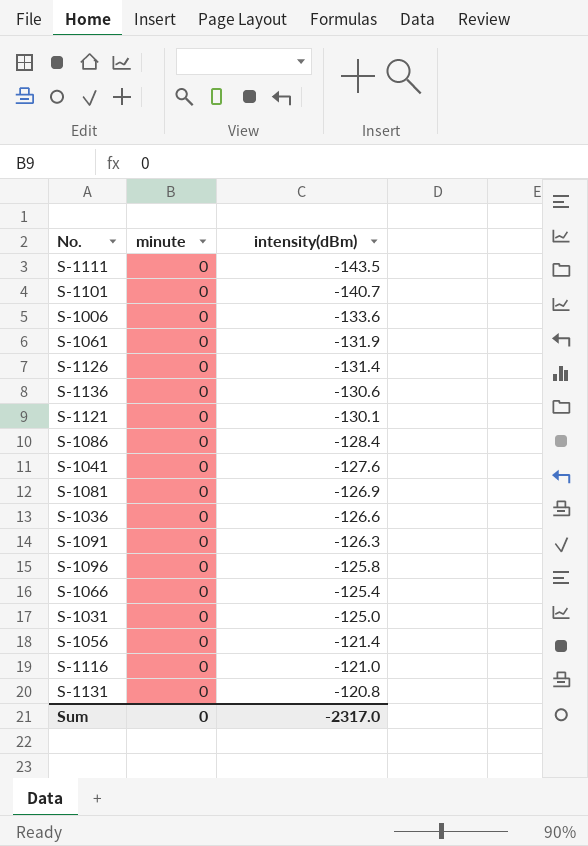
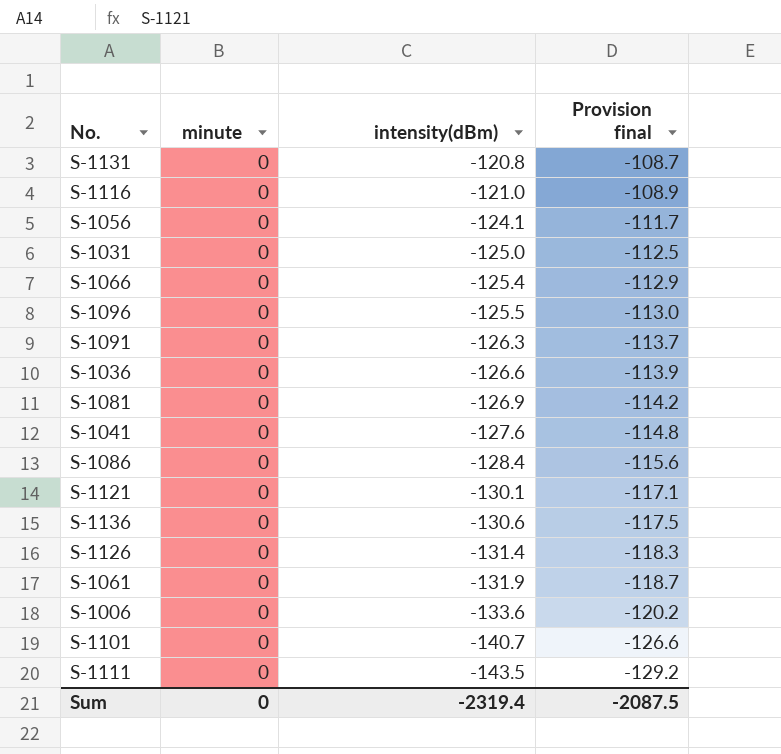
row order: intensity(dBm) ascending -> intensity(dBm) descending
column Provision final | formula: none -> [intensity(dBm)] * 0.9
S-1056 | intensity(dBm): -121.4 -> -124.1
S-1096 | intensity(dBm): -125.8 -> -125.5
Sum | intensity(dBm): -2317.0 -> -2319.4

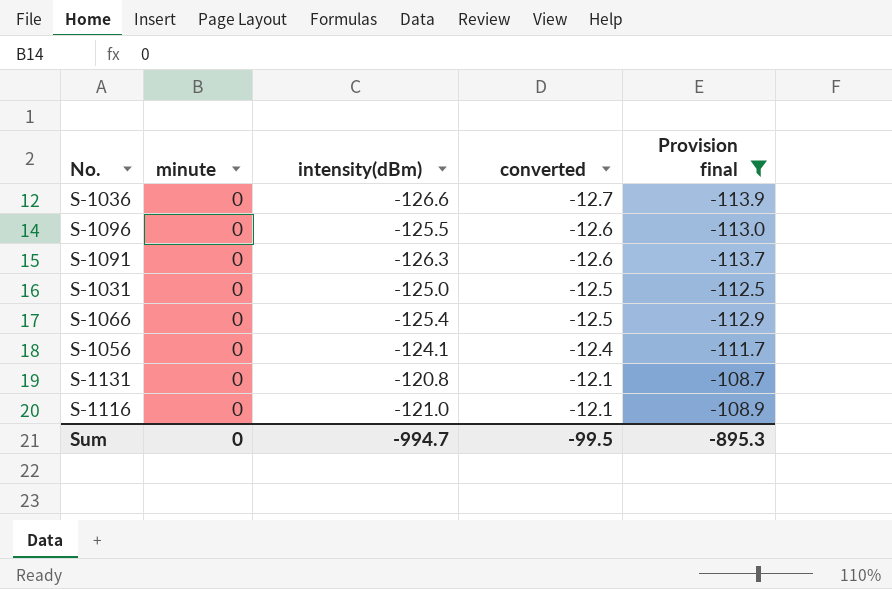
filter: none -> Provision final >= -113.9
row order: intensity(dBm) descending -> converted ascending
column converted | formula: none -> [intensity(dBm)] * 0.1
Sum | intensity(dBm): -2319.4 -> -994.7
Sum | Provision final: -2087.5 -> -895.3

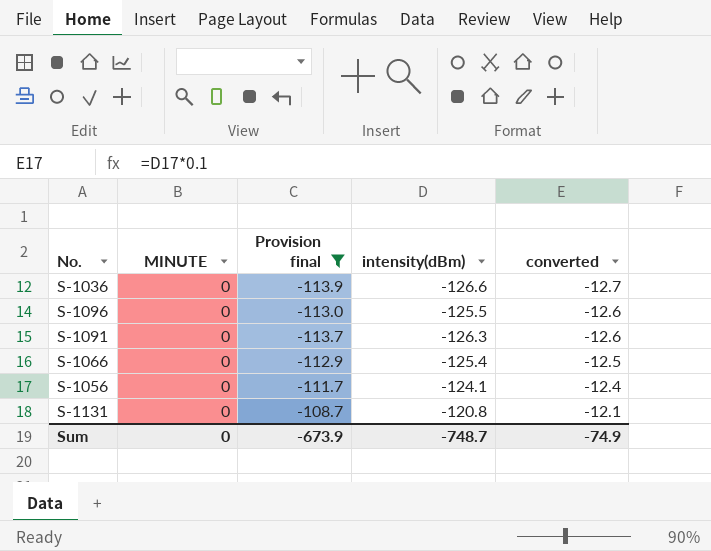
column name: minute -> MINUTE
column Provision final | position: 5 -> 3
row S-1031: 0 | -125.0 | -12.5 | -112.5 -> none
row S-1116: 0 | -121.0 | -12.1 | -108.9 -> none
Sum | Provision final: -895.3 -> -673.9
Sum | intensity(dBm): -994.7 -> -748.7
Sum | converted: -99.5 -> -74.9

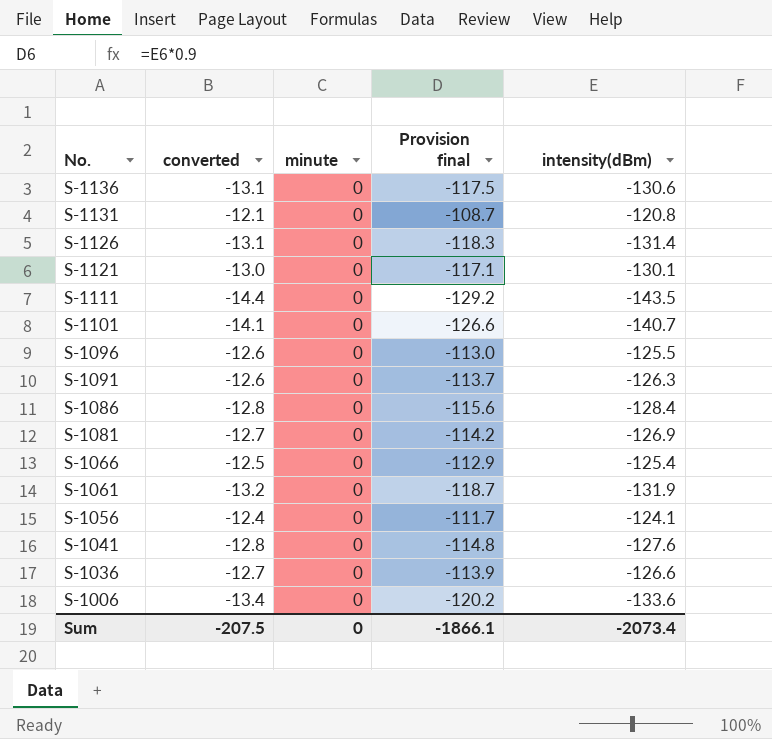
filter: Provision final >= -113.9 -> none
row order: converted ascending -> No. descending
column converted | position: 5 -> 2
column name: MINUTE -> minute
Sum | converted: -74.9 -> -207.5
Sum | Provision final: -673.9 -> -1866.1
Sum | intensity(dBm): -748.7 -> -2073.4

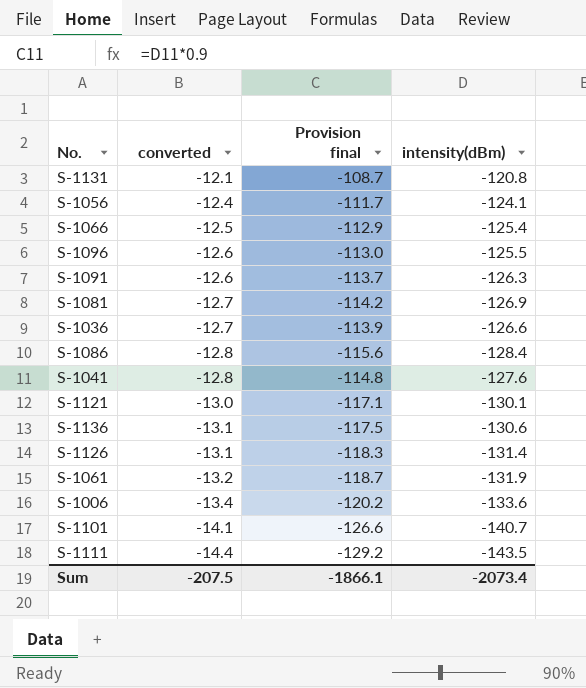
row order: No. descending -> converted descending
column minute | position: 3 -> none

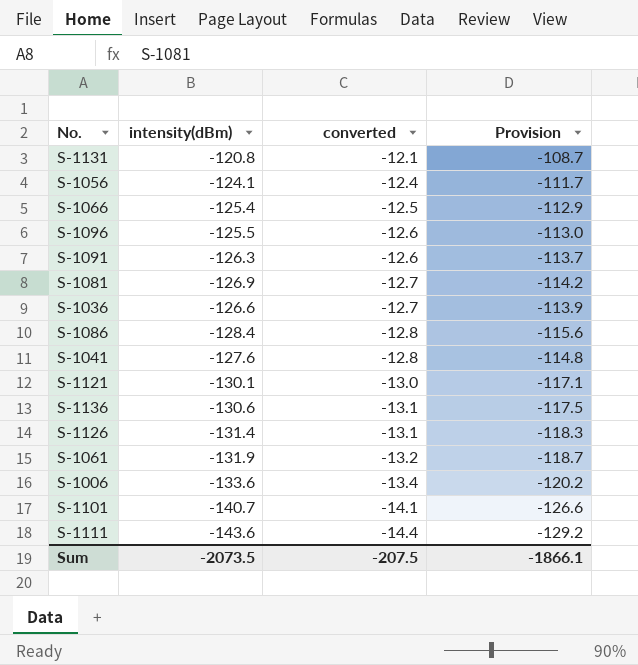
column intensity(dBm) | position: 4 -> 2
column name: Provision final -> Provision
S-1111 | intensity(dBm): -143.5 -> -143.6
Sum | intensity(dBm): -2073.4 -> -2073.5

